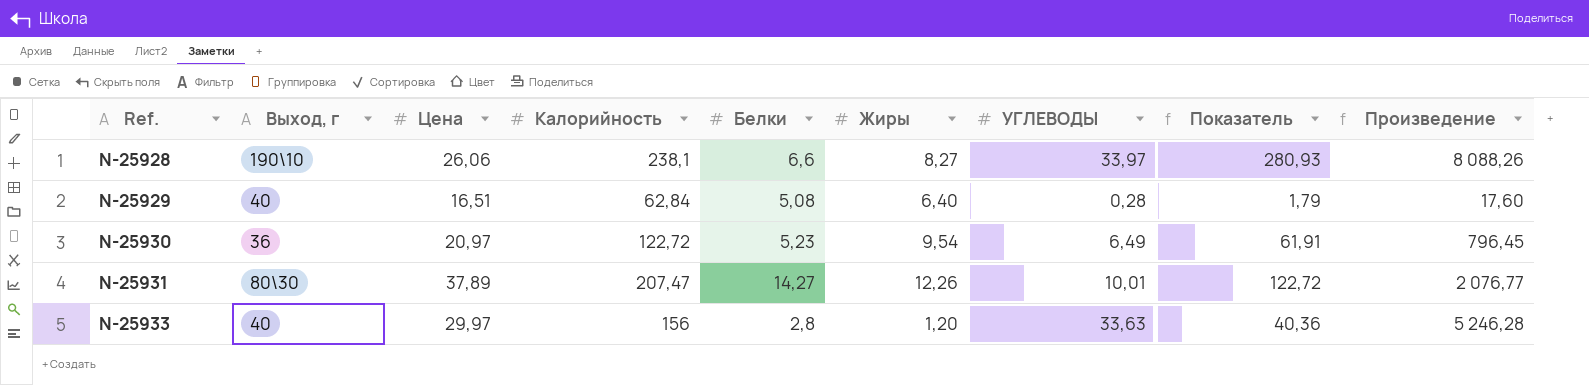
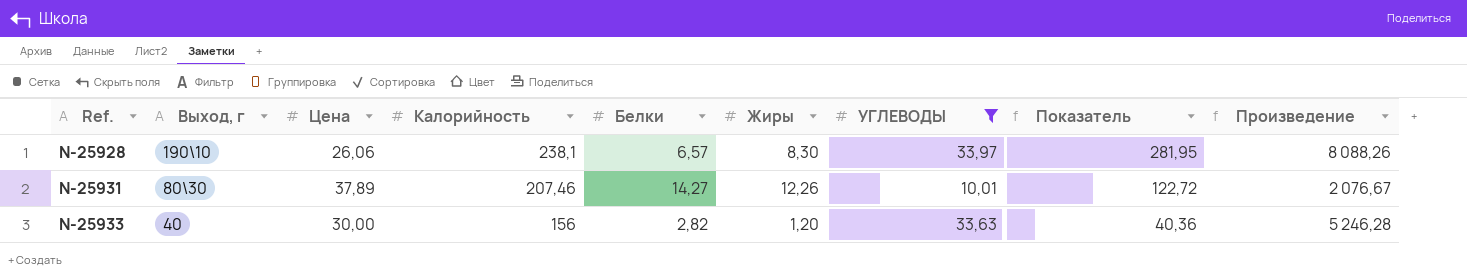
filter: none -> УГЛЕВОДЫ >= 10,01
N-25928 | Белки: 6,6 -> 6,57
N-25928 | Жиры: 8,27 -> 8,30
N-25928 | Показатель: 280,93 -> 281,95
N-25931 | Калорийность: 207,47 -> 207,46
N-25931 | Произведение: 2 076,77 -> 2 076,67
N-25933 | Цена: 29,97 -> 30,00
N-25933 | Белки: 2,8 -> 2,82

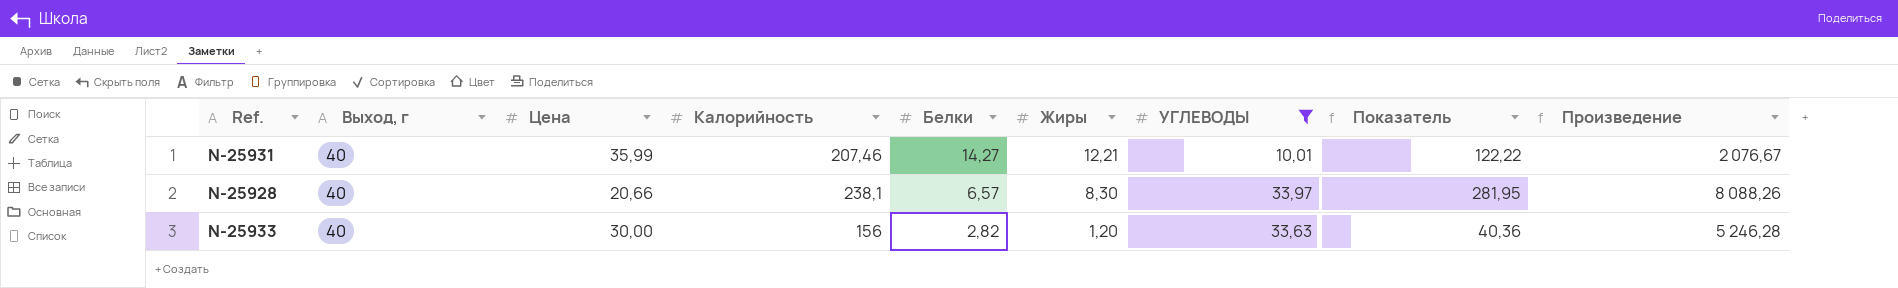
row order: Ref. ascending -> Белки descending
N-25931 | Выход, г: 80\30 -> 40
N-25931 | Цена: 37,89 -> 35,99
N-25931 | Жиры: 12,26 -> 12,21
N-25931 | Показатель: 122,72 -> 122,22
N-25928 | Выход, г: 190\10 -> 40
N-25928 | Цена: 26,06 -> 20,66

